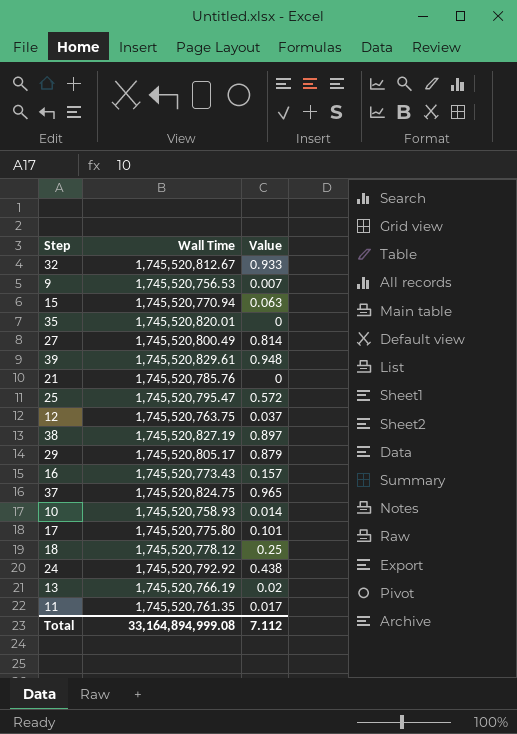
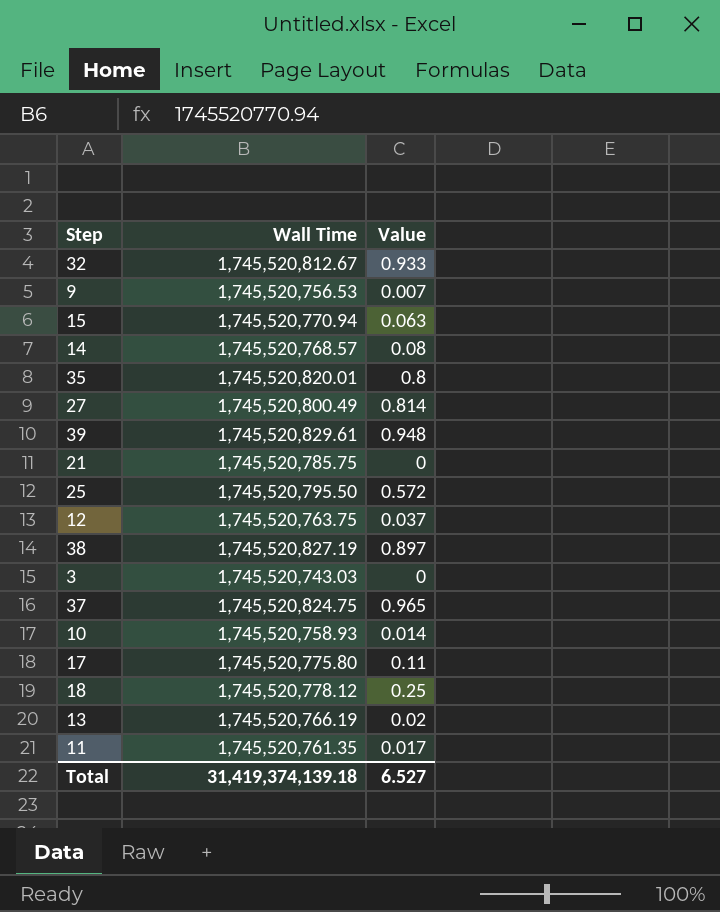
row 29: 1,745,520,805.17 | 0.879 -> none
row 16: 1,745,520,773.43 | 0.157 -> none
row 24: 1,745,520,792.92 | 0.438 -> none
row 14: none -> 1,745,520,768.57 | 0.08
35 | Value: 0 -> 0.8
21 | Wall Time: 1,745,520,785.76 -> 1,745,520,785.75
25 | Wall Time: 1,745,520,795.47 -> 1,745,520,795.50
row 3: none -> 1,745,520,743.03 | 0
17 | Value: 0.101 -> 0.11
Total | Wall Time: 33,164,894,999.08 -> 31,419,374,139.18
Total | Value: 7.112 -> 6.527

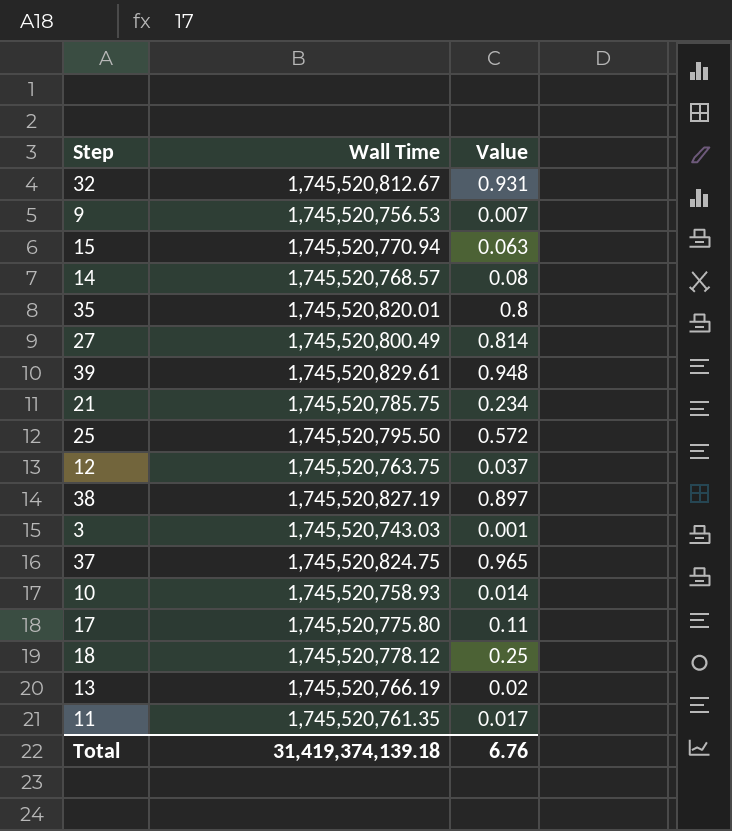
32 | Value: 0.933 -> 0.931
21 | Value: 0 -> 0.234
3 | Value: 0 -> 0.001
Total | Value: 6.527 -> 6.76

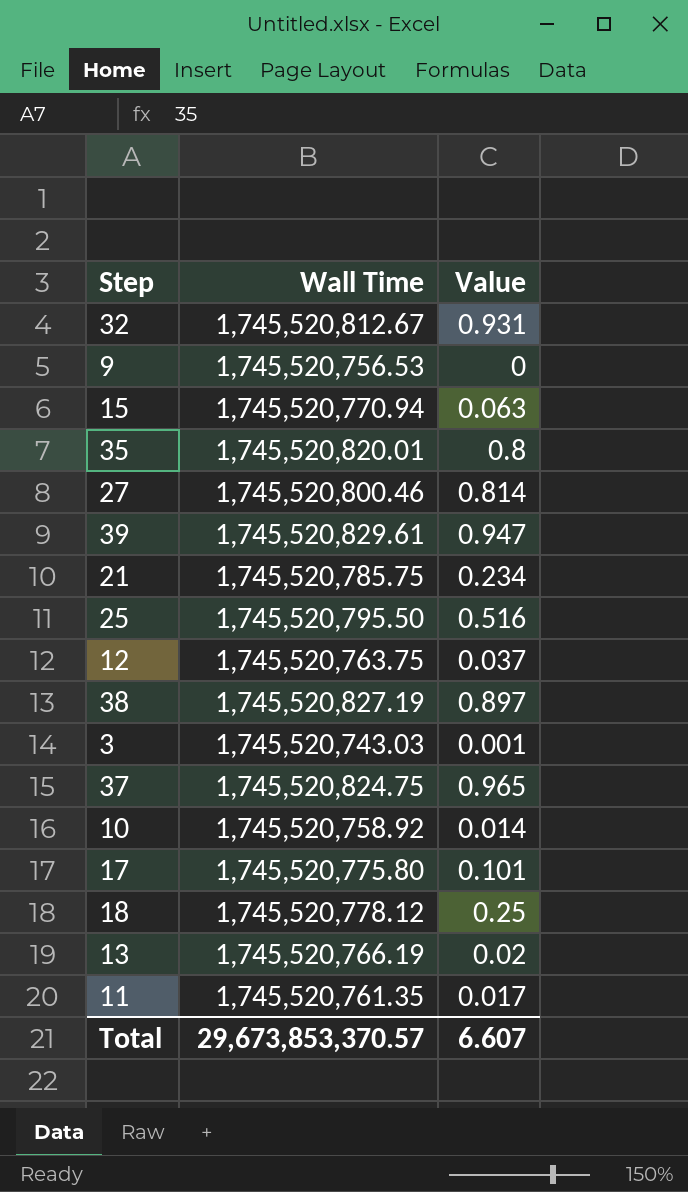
row 14: 1,745,520,768.57 | 0.08 -> none
9 | Value: 0.007 -> 0
27 | Wall Time: 1,745,520,800.49 -> 1,745,520,800.46
39 | Value: 0.948 -> 0.947
25 | Value: 0.572 -> 0.516
10 | Wall Time: 1,745,520,758.93 -> 1,745,520,758.92
17 | Value: 0.11 -> 0.101
Total | Wall Time: 31,419,374,139.18 -> 29,673,853,370.57
Total | Value: 6.76 -> 6.607

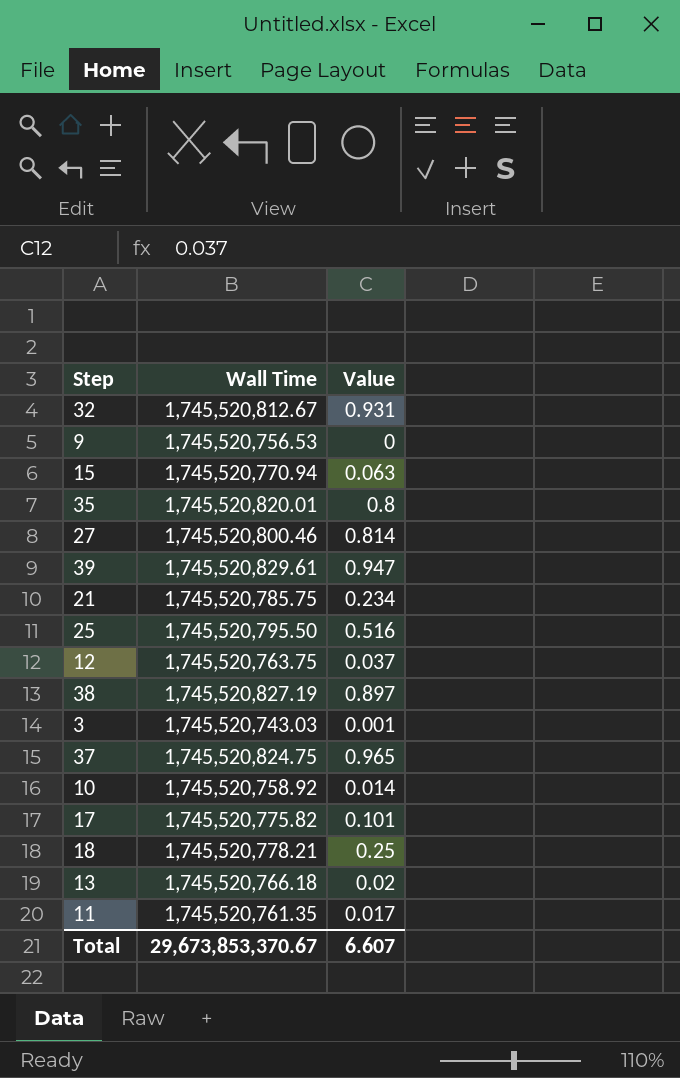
17 | Wall Time: 1,745,520,775.80 -> 1,745,520,775.82
18 | Wall Time: 1,745,520,778.12 -> 1,745,520,778.21
13 | Wall Time: 1,745,520,766.19 -> 1,745,520,766.18
Total | Wall Time: 29,673,853,370.57 -> 29,673,853,370.67

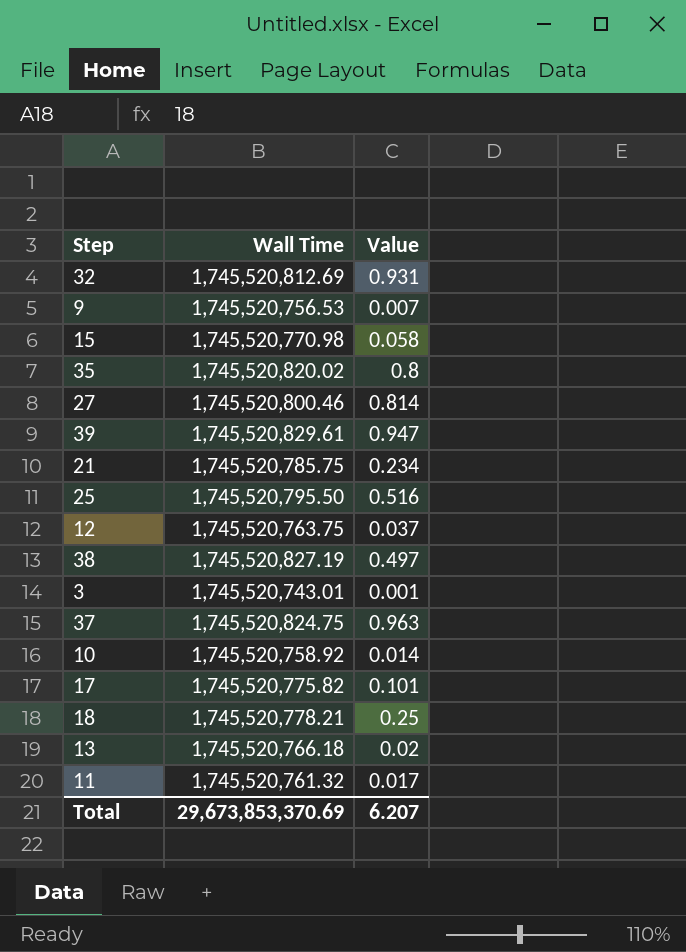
32 | Wall Time: 1,745,520,812.67 -> 1,745,520,812.69
9 | Value: 0 -> 0.007
15 | Wall Time: 1,745,520,770.94 -> 1,745,520,770.98
15 | Value: 0.063 -> 0.058
35 | Wall Time: 1,745,520,820.01 -> 1,745,520,820.02
38 | Value: 0.897 -> 0.497
3 | Wall Time: 1,745,520,743.03 -> 1,745,520,743.01
37 | Value: 0.965 -> 0.963
11 | Wall Time: 1,745,520,761.35 -> 1,745,520,761.32
Total | Wall Time: 29,673,853,370.67 -> 29,673,853,370.69
Total | Value: 6.607 -> 6.207

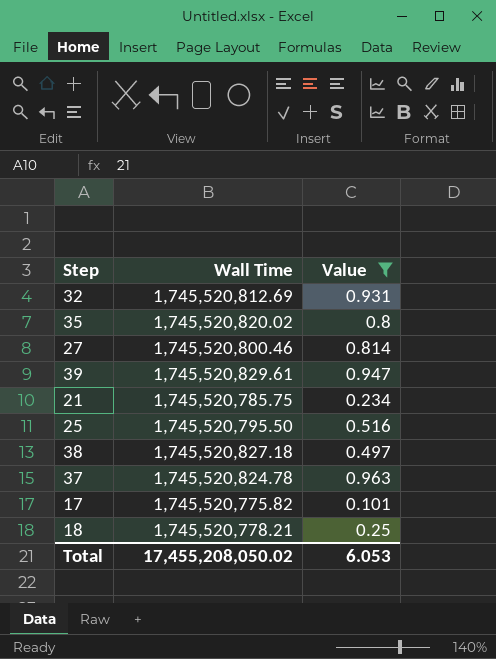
filter: none -> Value >= 0.101
38 | Wall Time: 1,745,520,827.19 -> 1,745,520,827.18
37 | Wall Time: 1,745,520,824.75 -> 1,745,520,824.78
Total | Wall Time: 29,673,853,370.69 -> 17,455,208,050.02
Total | Value: 6.207 -> 6.053

